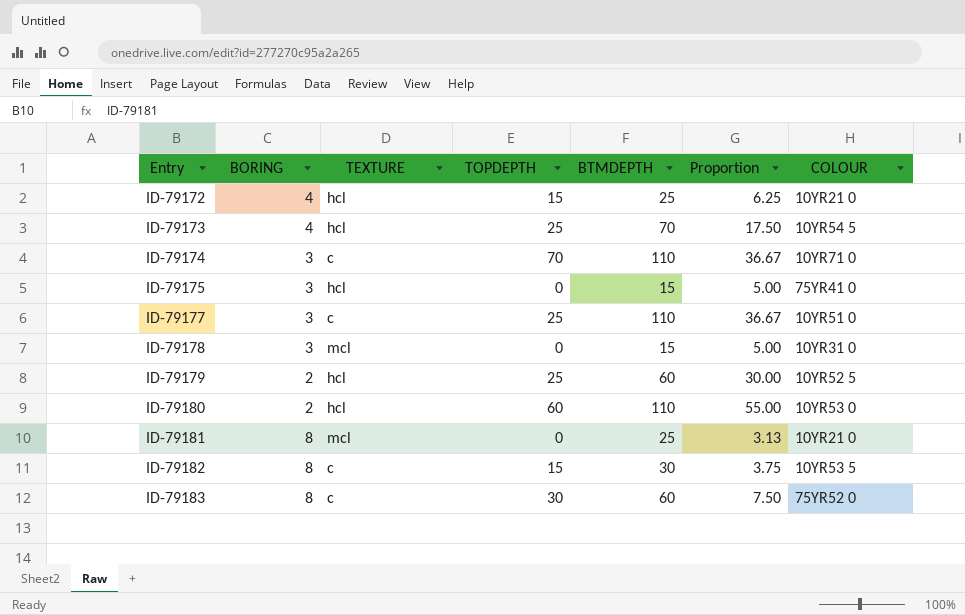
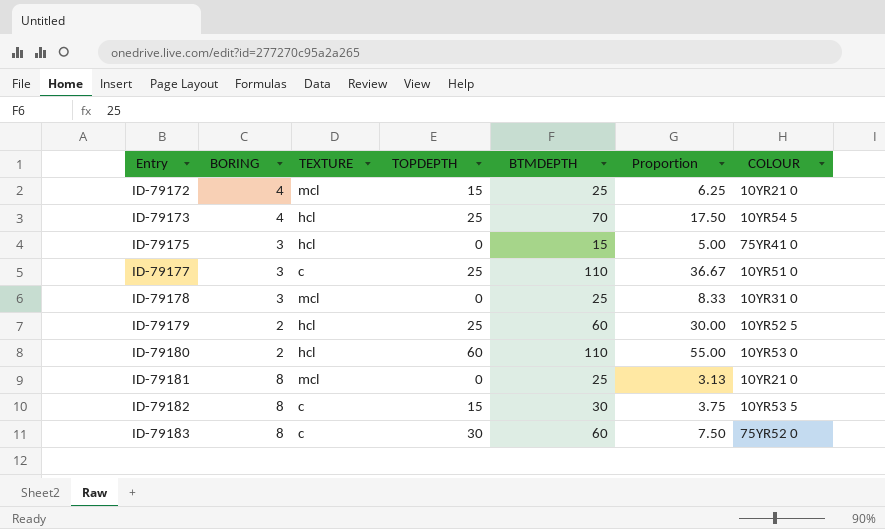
row ID-79174: 3 | c | 70 | 110 | 36.67 | 10YR71 0 -> none
ID-79172 | TEXTURE: hcl -> mcl
ID-79178 | BTMDEPTH: 15 -> 25
ID-79178 | Proportion: 5.00 -> 8.33

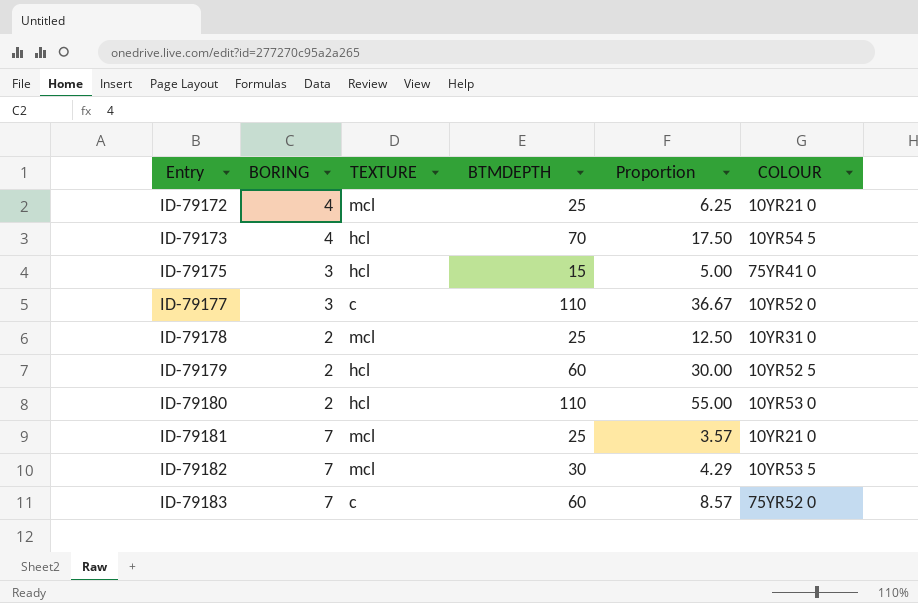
column TOPDEPTH | position: 4 -> none
ID-79177 | COLOUR: 10YR51 0 -> 10YR52 0
ID-79178 | BORING: 3 -> 2
ID-79178 | Proportion: 8.33 -> 12.50
ID-79181 | BORING: 8 -> 7
ID-79181 | Proportion: 3.13 -> 3.57
ID-79182 | BORING: 8 -> 7
ID-79182 | TEXTURE: c -> mcl
ID-79182 | Proportion: 3.75 -> 4.29
ID-79183 | BORING: 8 -> 7
ID-79183 | Proportion: 7.50 -> 8.57

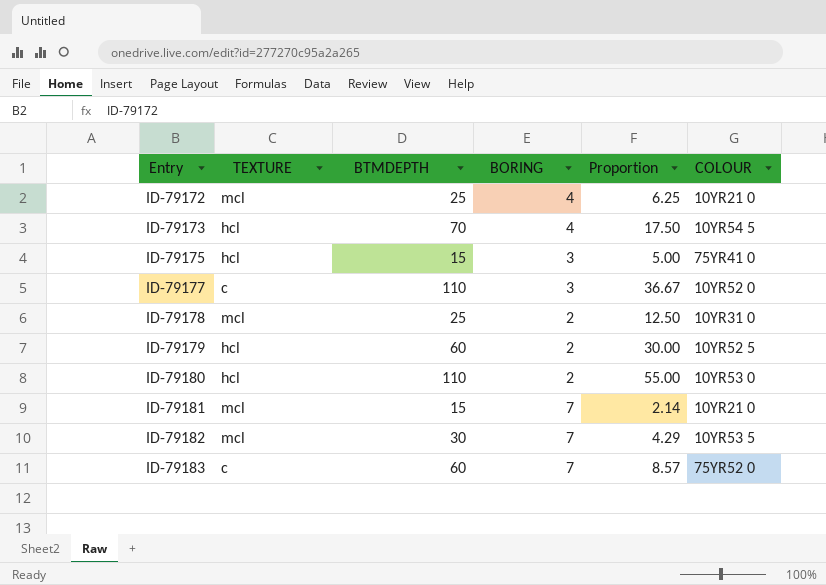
column BORING | position: 2 -> 4
ID-79181 | BTMDEPTH: 25 -> 15
ID-79181 | Proportion: 3.57 -> 2.14

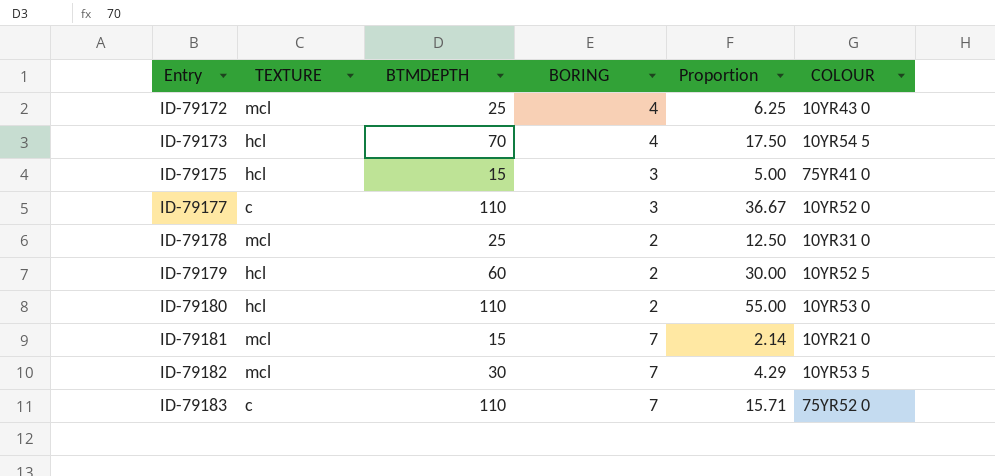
ID-79172 | COLOUR: 10YR21 0 -> 10YR43 0
ID-79183 | BTMDEPTH: 60 -> 110
ID-79183 | Proportion: 8.57 -> 15.71

